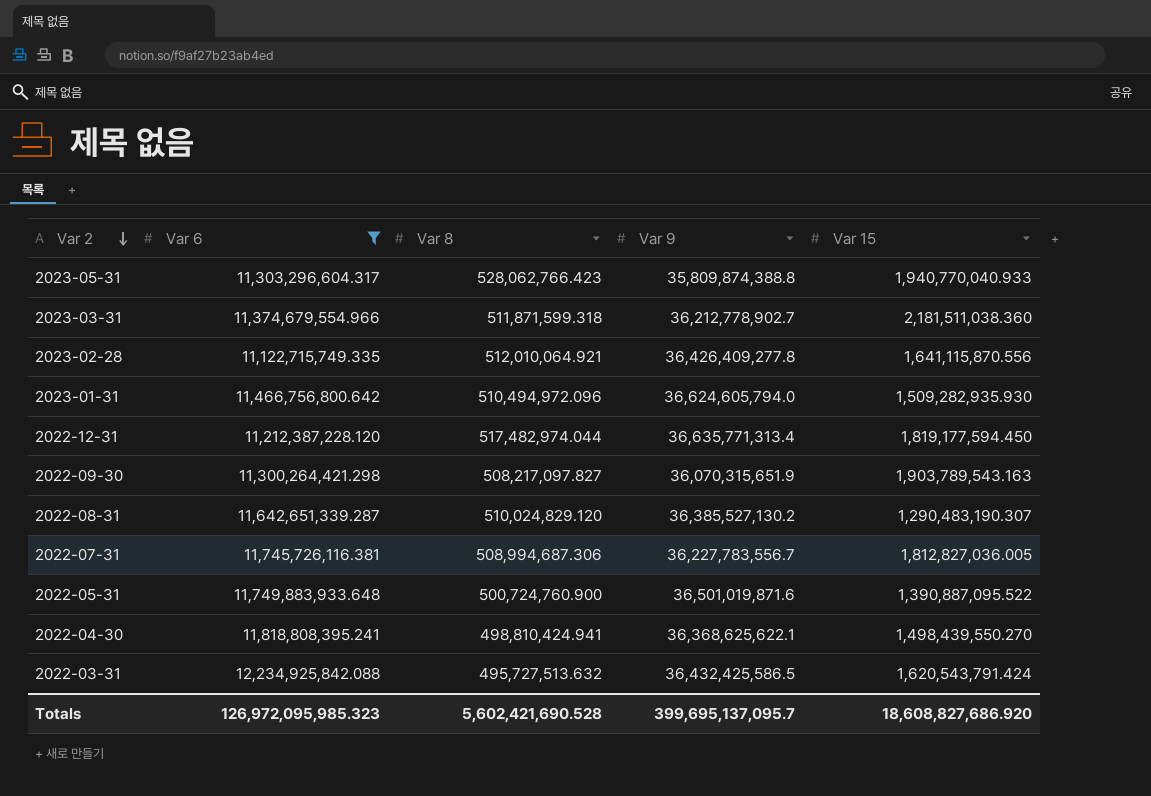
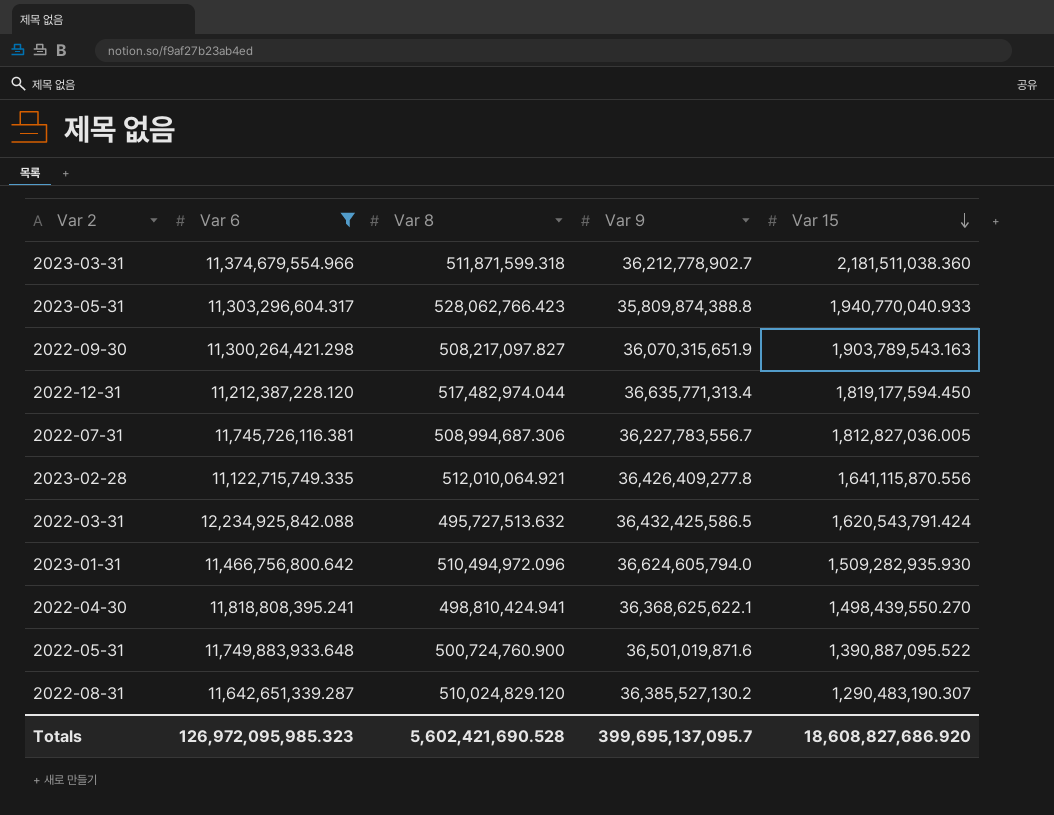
row order: Var 2 descending -> Var 15 descending

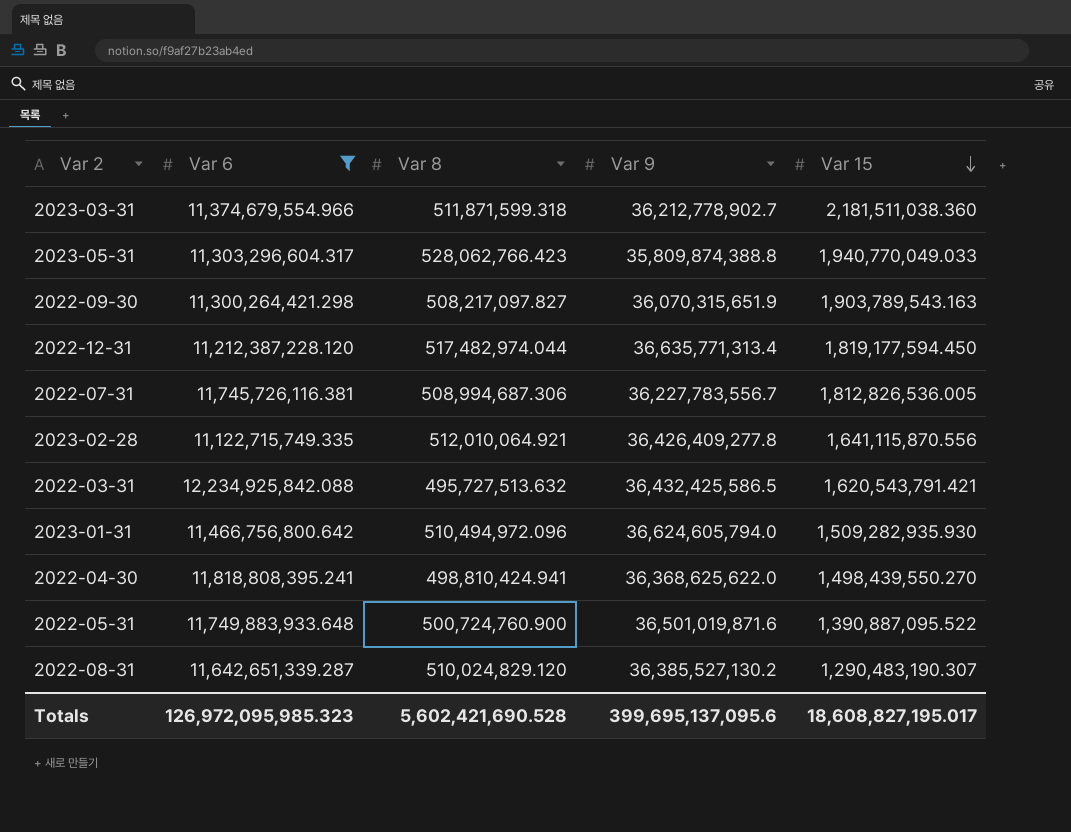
2023-05-31 | Var 15: 1,940,770,040.933 -> 1,940,770,049.033
2022-07-31 | Var 15: 1,812,827,036.005 -> 1,812,826,536.005
2022-03-31 | Var 15: 1,620,543,791.424 -> 1,620,543,791.421
2022-04-30 | Var 9: 36,368,625,622.1 -> 36,368,625,622.0
Totals | Var 9: 399,695,137,095.7 -> 399,695,137,095.6
Totals | Var 15: 18,608,827,686.920 -> 18,608,827,195.017

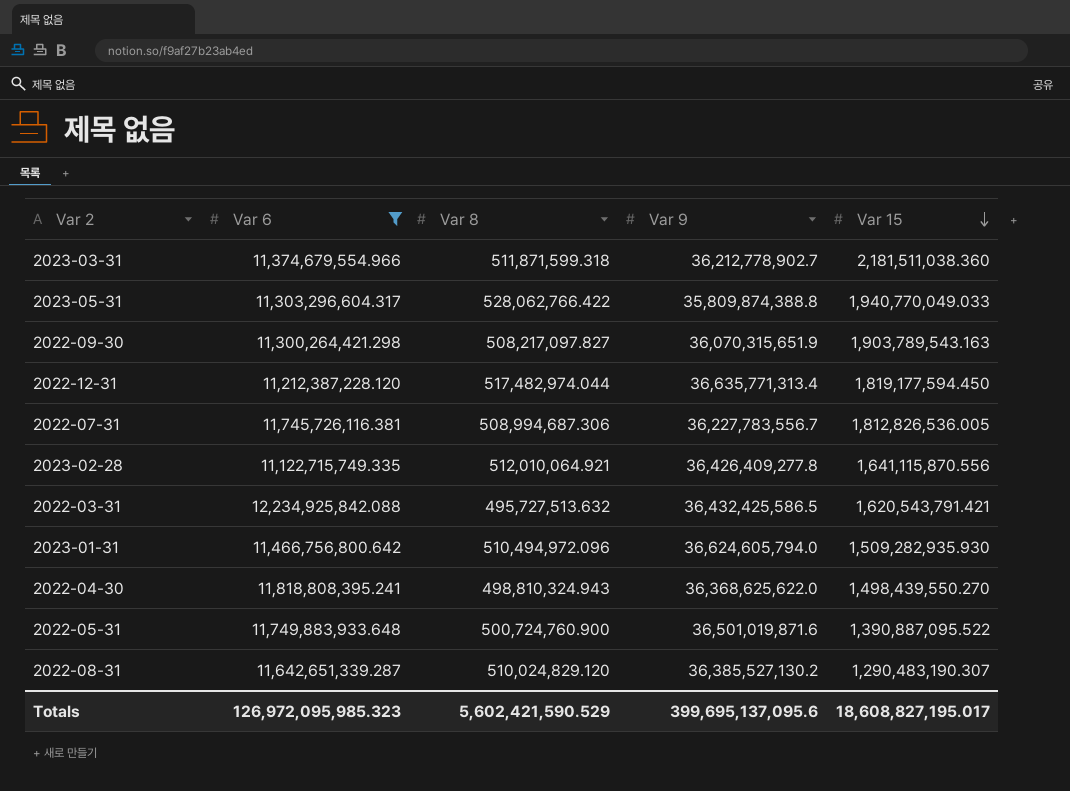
2023-05-31 | Var 8: 528,062,766.423 -> 528,062,766.422
2022-04-30 | Var 8: 498,810,424.941 -> 498,810,324.943
Totals | Var 8: 5,602,421,690.528 -> 5,602,421,590.529

